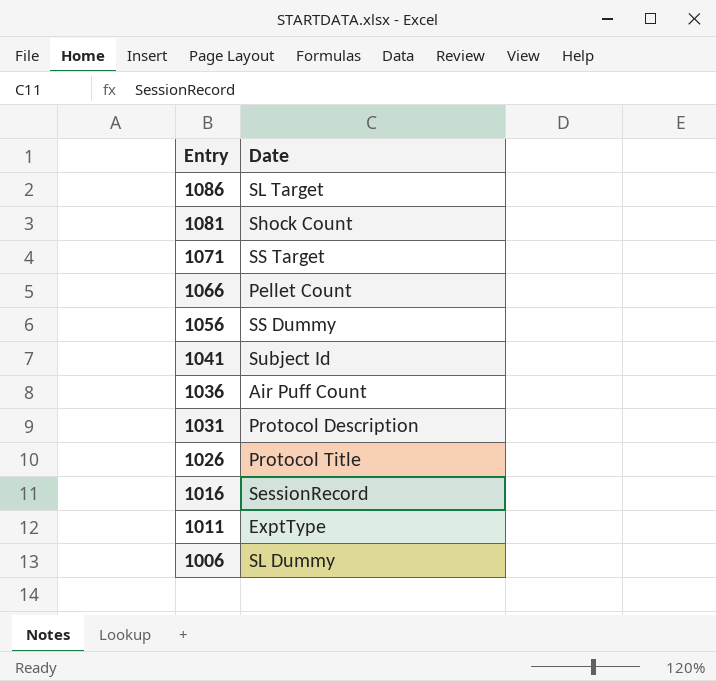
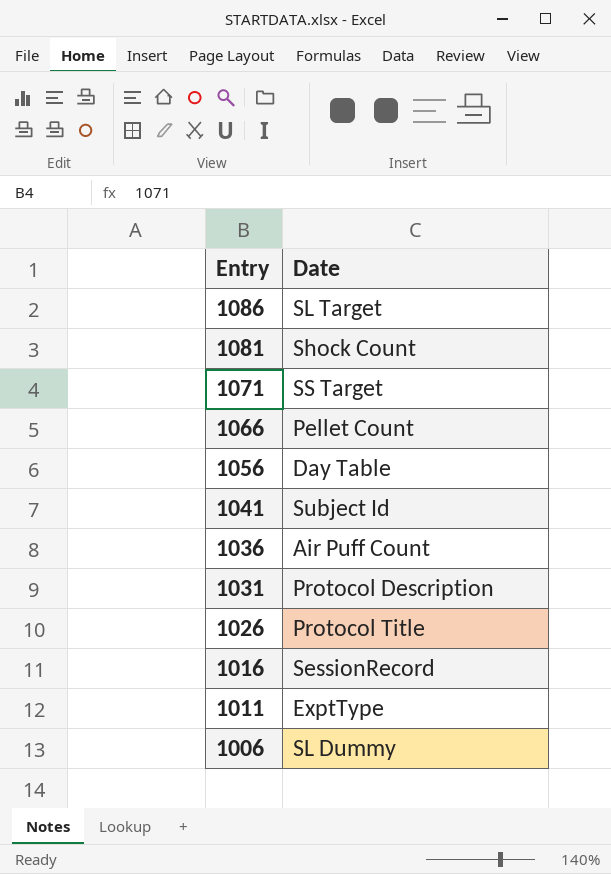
1056 | Date: SS Dummy -> Day Table

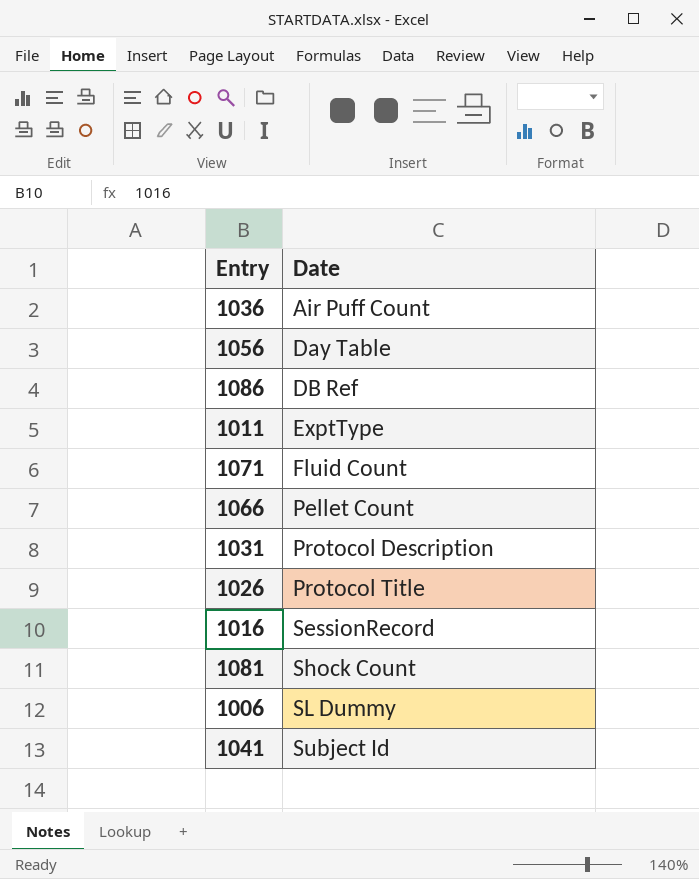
row order: Entry descending -> Date ascending
1086 | Date: SL Target -> DB Ref
1071 | Date: SS Target -> Fluid Count

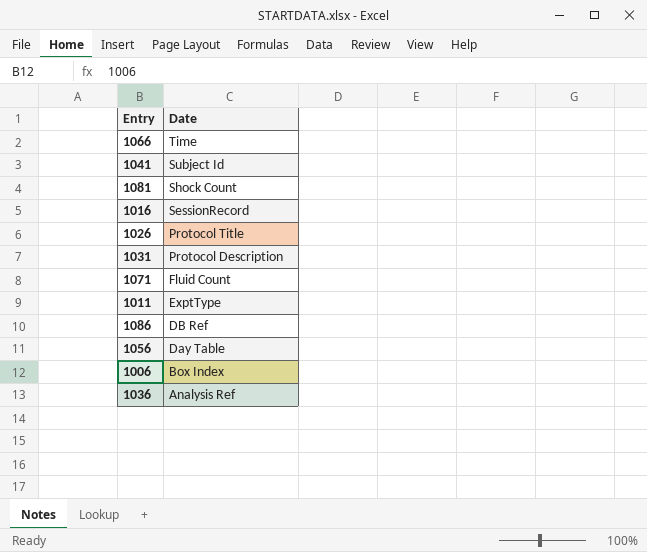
row order: Date ascending -> Date descending
1066 | Date: Pellet Count -> Time
1006 | Date: SL Dummy -> Box Index
1036 | Date: Air Puff Count -> Analysis Ref

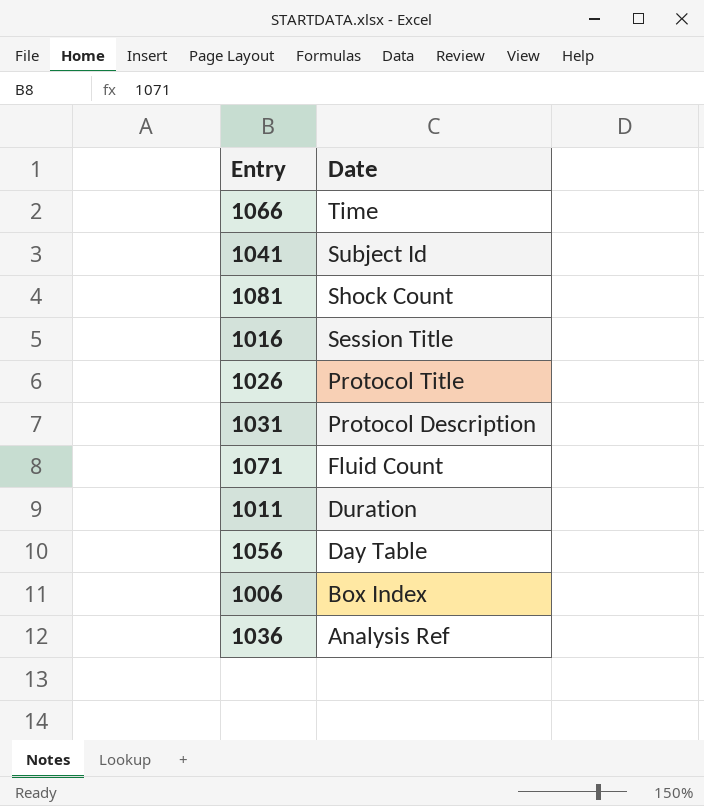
row 1086: DB Ref -> none
1016 | Date: SessionRecord -> Session Title
1011 | Date: ExptType -> Duration

